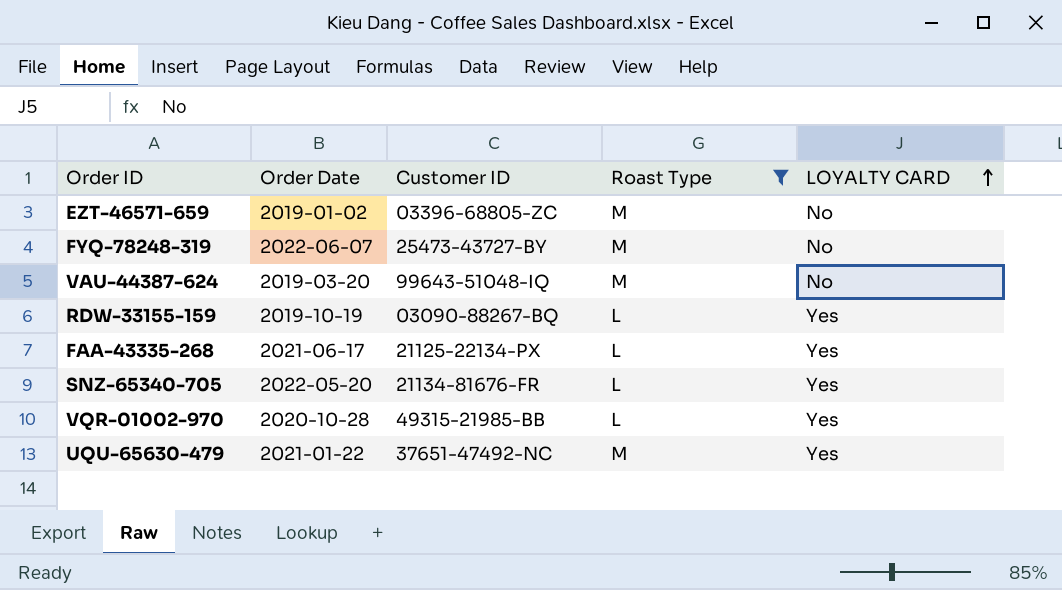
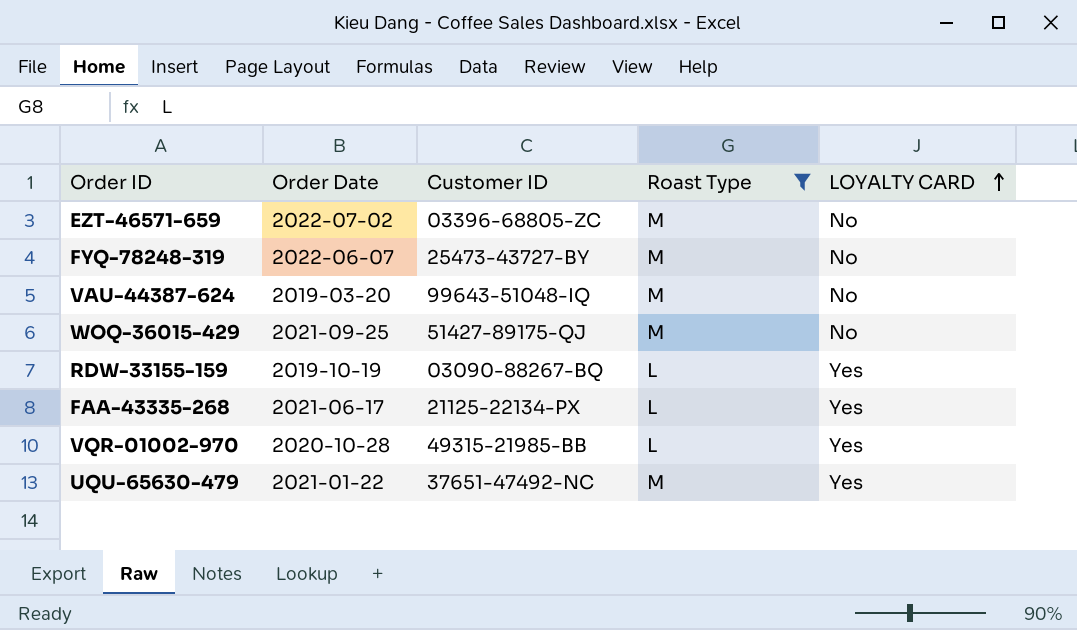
row SNZ-65340-705: 2022-05-20 | 21134-81676-FR | L | Yes -> none
EZT-46571-659 | Order Date: 2019-01-02 -> 2022-07-02
row WOQ-36015-429: none -> 2021-09-25 | 51427-89175-QJ | M | No

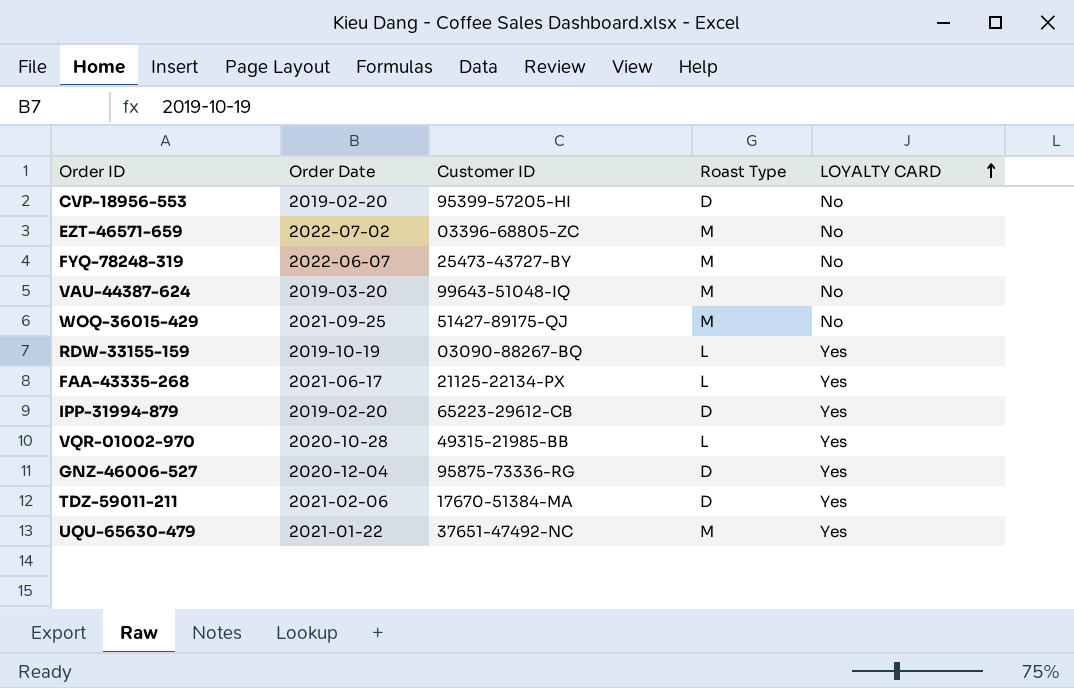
filter: Roast Type != D -> none

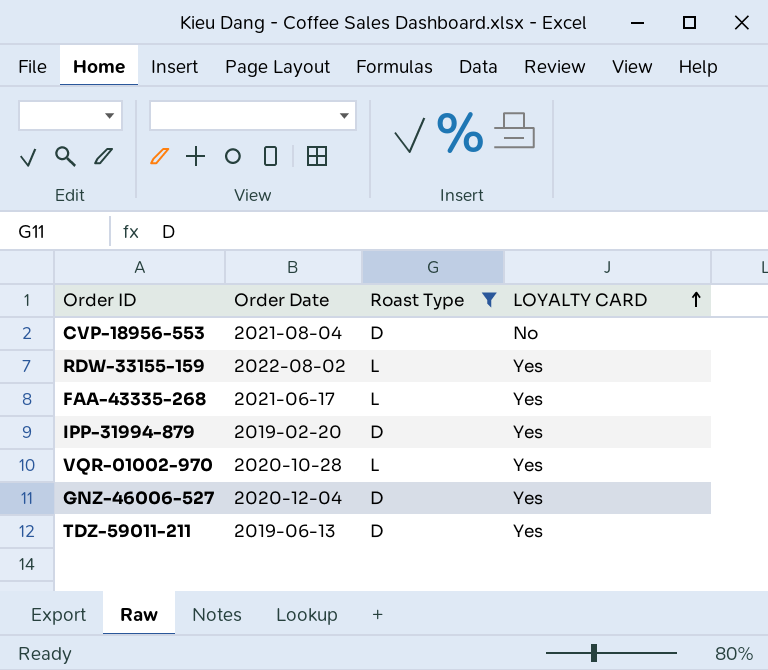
filter: none -> Roast Type != M
column Customer ID | position: 3 -> none
CVP-18956-553 | Order Date: 2019-02-20 -> 2021-08-04
RDW-33155-159 | Order Date: 2019-10-19 -> 2022-08-02
TDZ-59011-211 | Order Date: 2021-02-06 -> 2019-06-13

